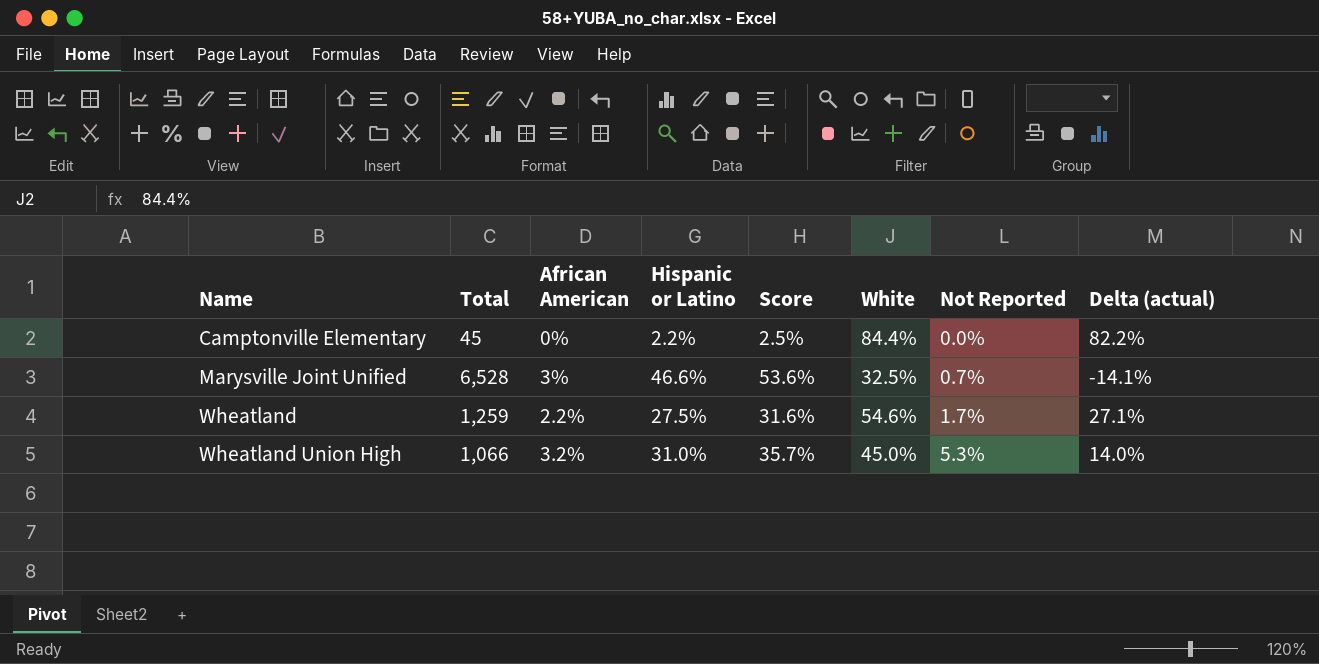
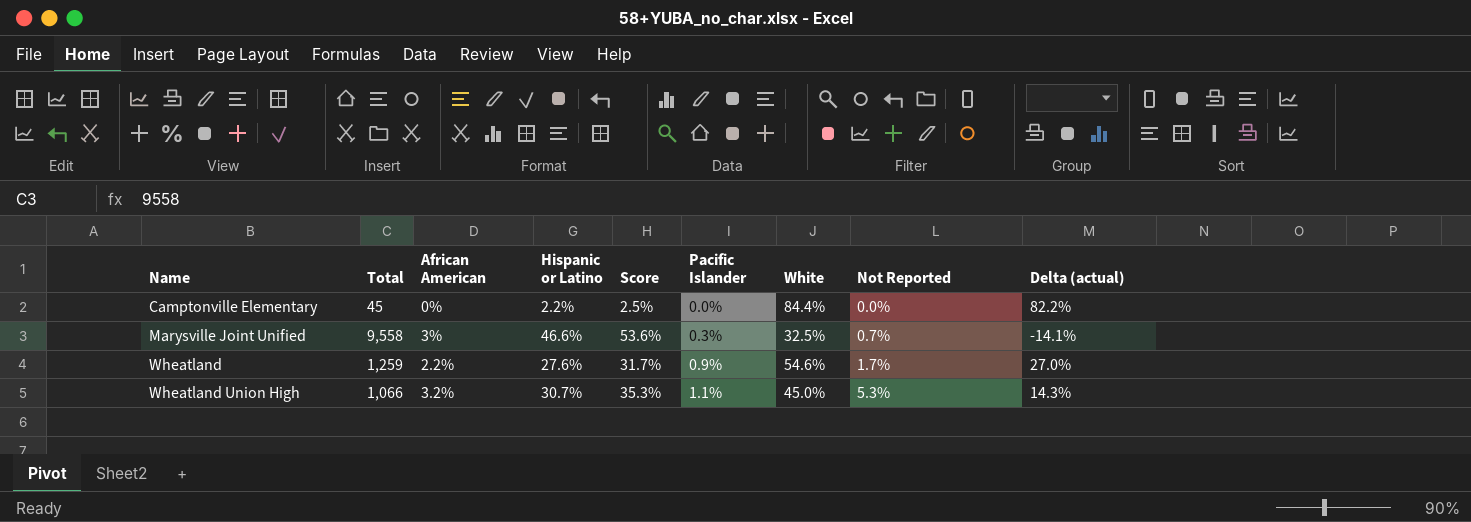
column Pacific Islander | position: none -> 6
Marysville Joint Unified | Total: 6,528 -> 9,558
Wheatland | Hispanic or Latino: 27.5% -> 27.6%
Wheatland | Score: 31.6% -> 31.7%
Wheatland | Delta (actual): 27.1% -> 27.0%
Wheatland Union High | Hispanic or Latino: 31.0% -> 30.7%
Wheatland Union High | Score: 35.7% -> 35.3%
Wheatland Union High | Delta (actual): 14.0% -> 14.3%

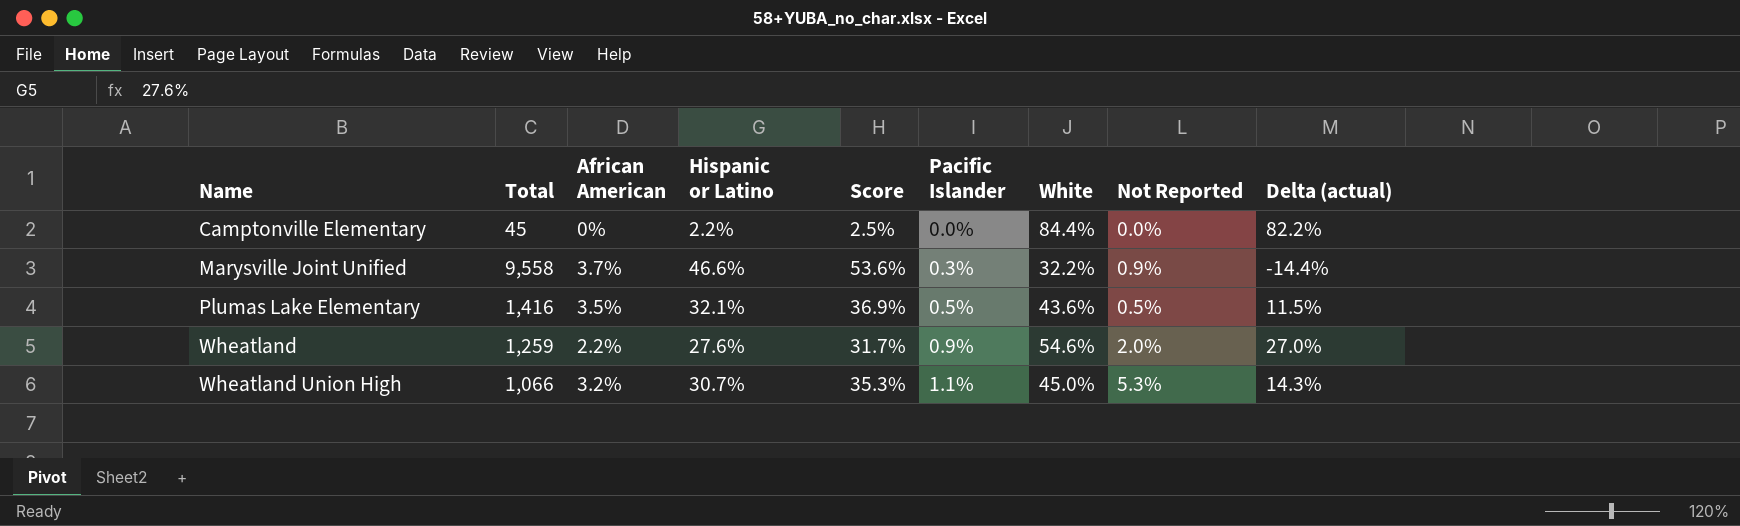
Marysville Joint Unified | African American: 3% -> 3.7%
Marysville Joint Unified | White: 32.5% -> 32.2%
Marysville Joint Unified | Not Reported: 0.7% -> 0.9%
Marysville Joint Unified | Delta (actual): -14.1% -> -14.4%
row Plumas Lake Elementary: none -> 1,416 | 3.5% | 32.1% | 36.9% | 0.5% | 43.6% | 0.5% | 11.5%
Wheatland | Not Reported: 1.7% -> 2.0%

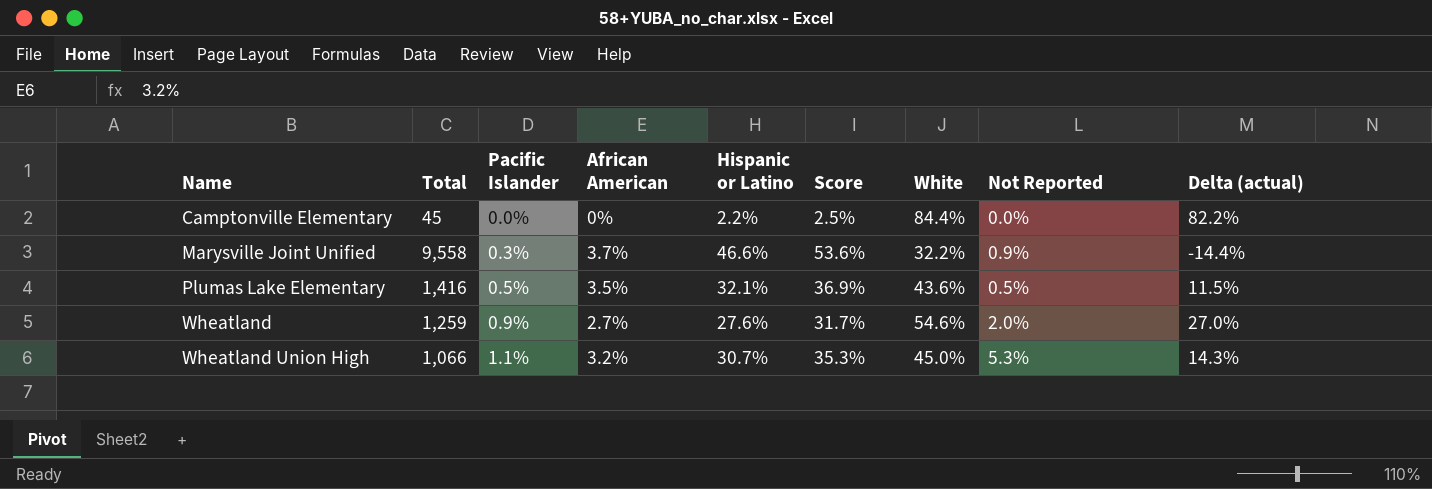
column Pacific Islander | position: 6 -> 3
Wheatland | African American: 2.2% -> 2.7%

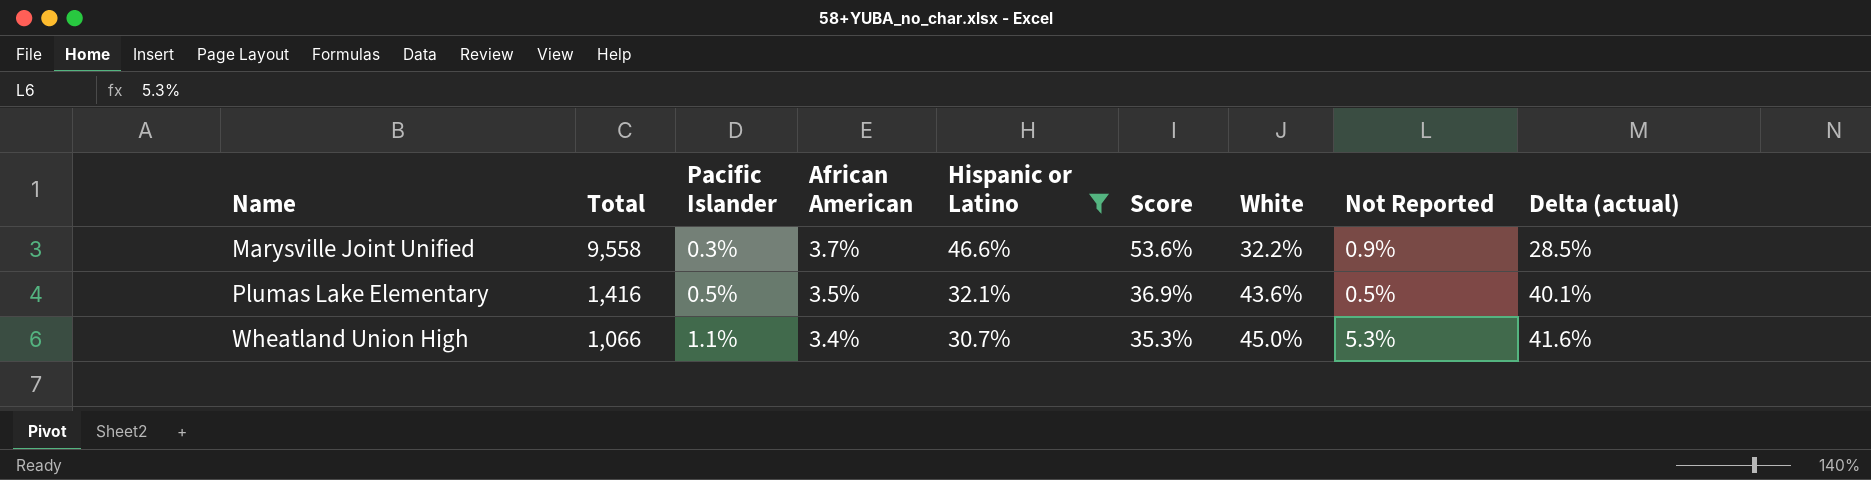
filter: none -> Hispanic or Latino >= 30.7%
column Delta (actual) | formula: [White] - [Hispanic or Latino] -> [White] - [African American]
Wheatland Union High | African American: 3.2% -> 3.4%

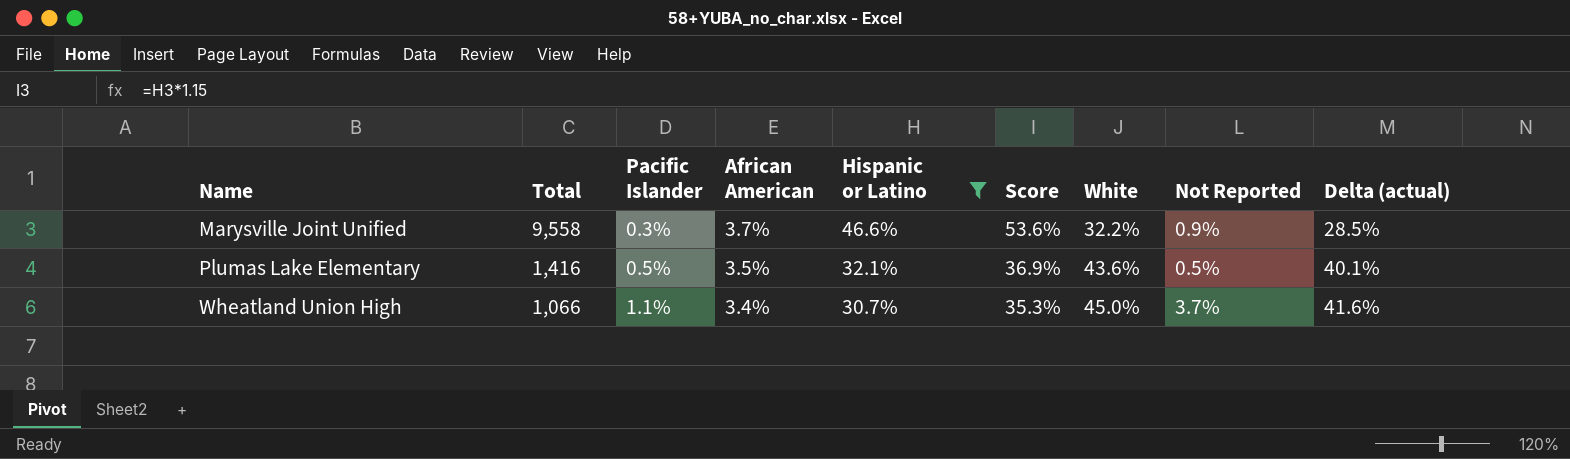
Wheatland Union High | Not Reported: 5.3% -> 3.7%

